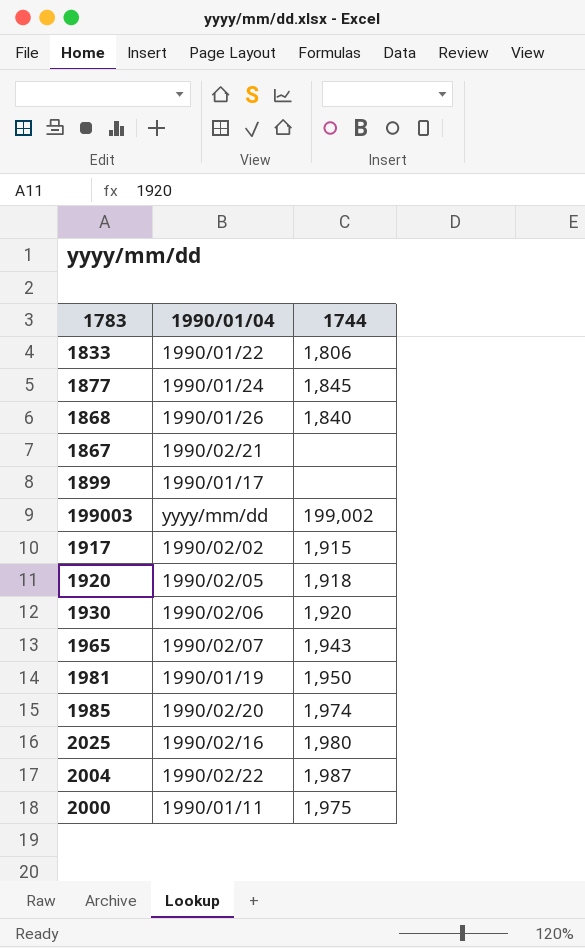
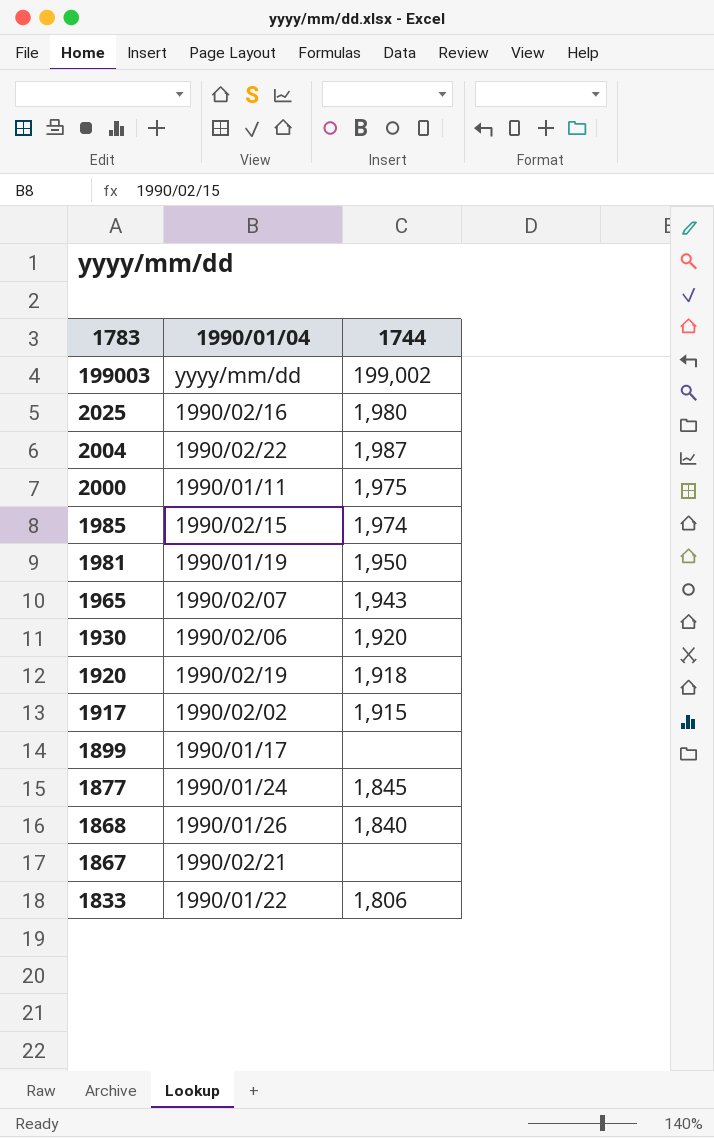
row order: none -> 1783 descending
1985 | 1990/01/04: 1990/02/20 -> 1990/02/15
1920 | 1990/01/04: 1990/02/05 -> 1990/02/19

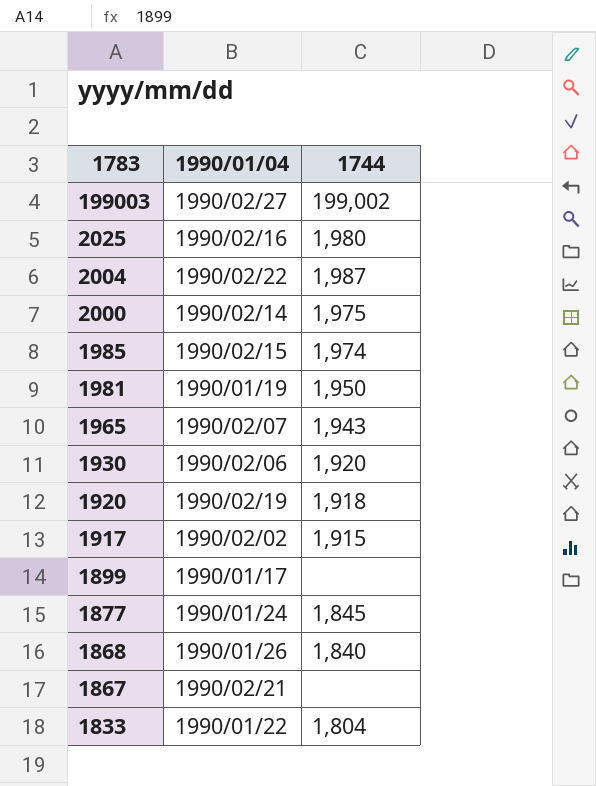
199003 | 1990/01/04: yyyy/mm/dd -> 1990/02/27
2000 | 1990/01/04: 1990/01/11 -> 1990/02/14
1833 | 1744: 1,806 -> 1,804

